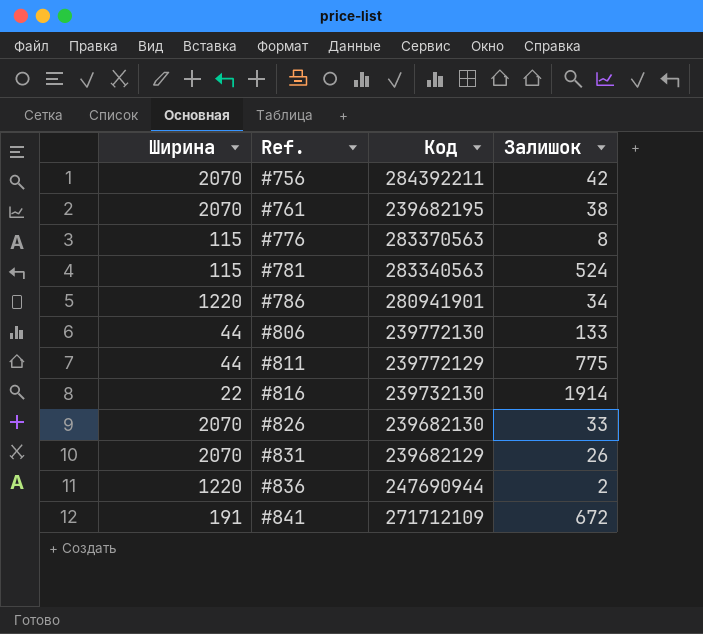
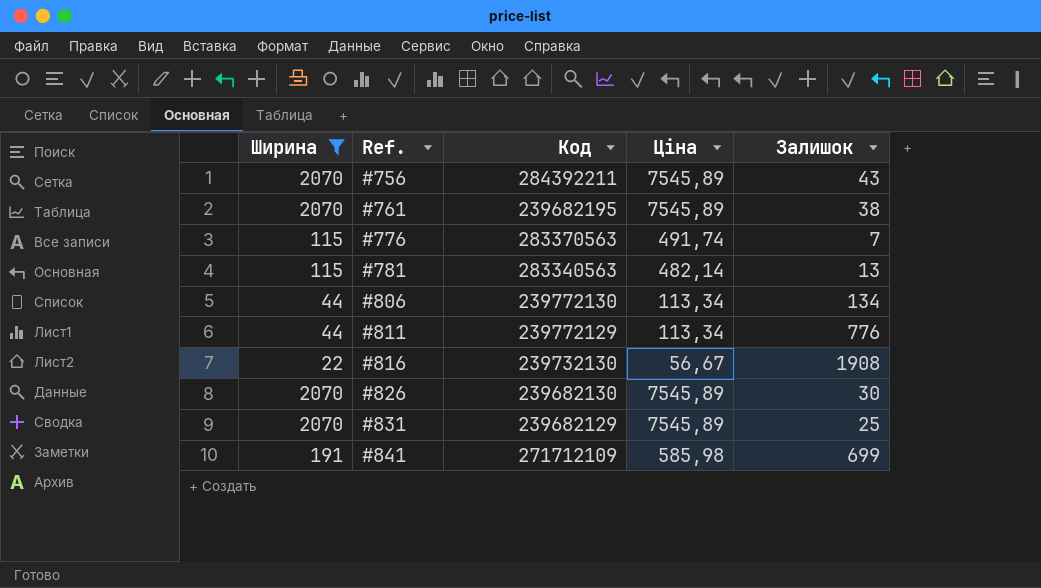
filter: none -> Ширина != 1220
column Ціна | position: none -> 4
#756 | Залишок: 42 -> 43
#776 | Залишок: 8 -> 7
#781 | Залишок: 524 -> 13
#806 | Залишок: 133 -> 134
#811 | Залишок: 775 -> 776
#816 | Залишок: 1914 -> 1908
#826 | Залишок: 33 -> 30
#831 | Залишок: 26 -> 25
#841 | Залишок: 672 -> 699

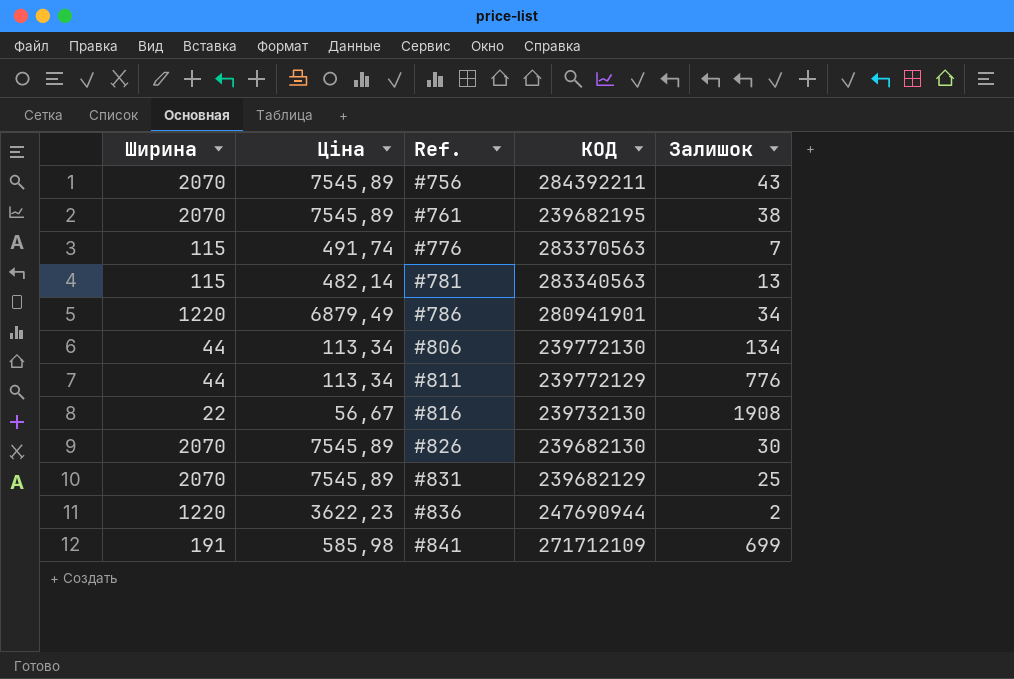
filter: Ширина != 1220 -> none
column Ціна | position: 4 -> 2
column name: Код -> КОД

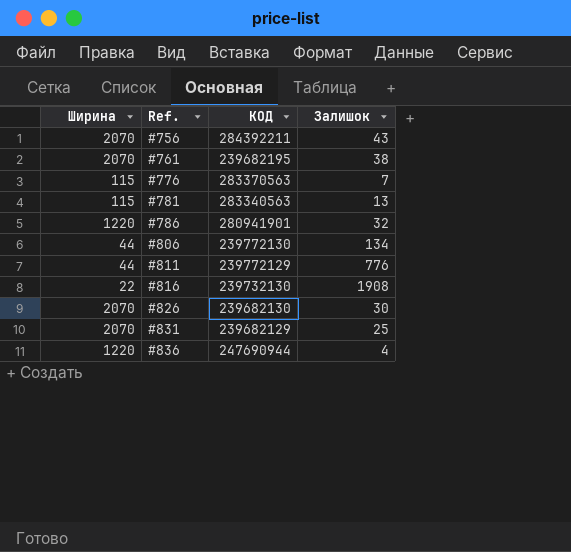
column Ціна | position: 2 -> none
row #841: 191 | 585,98 | 271712109 | 699 -> none
#786 | Залишок: 34 -> 32
#836 | Залишок: 2 -> 4

